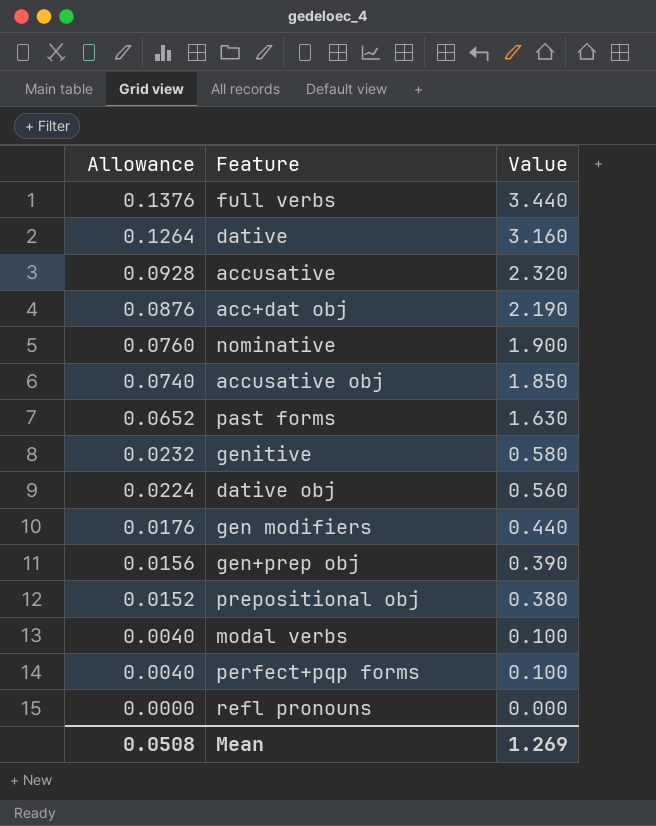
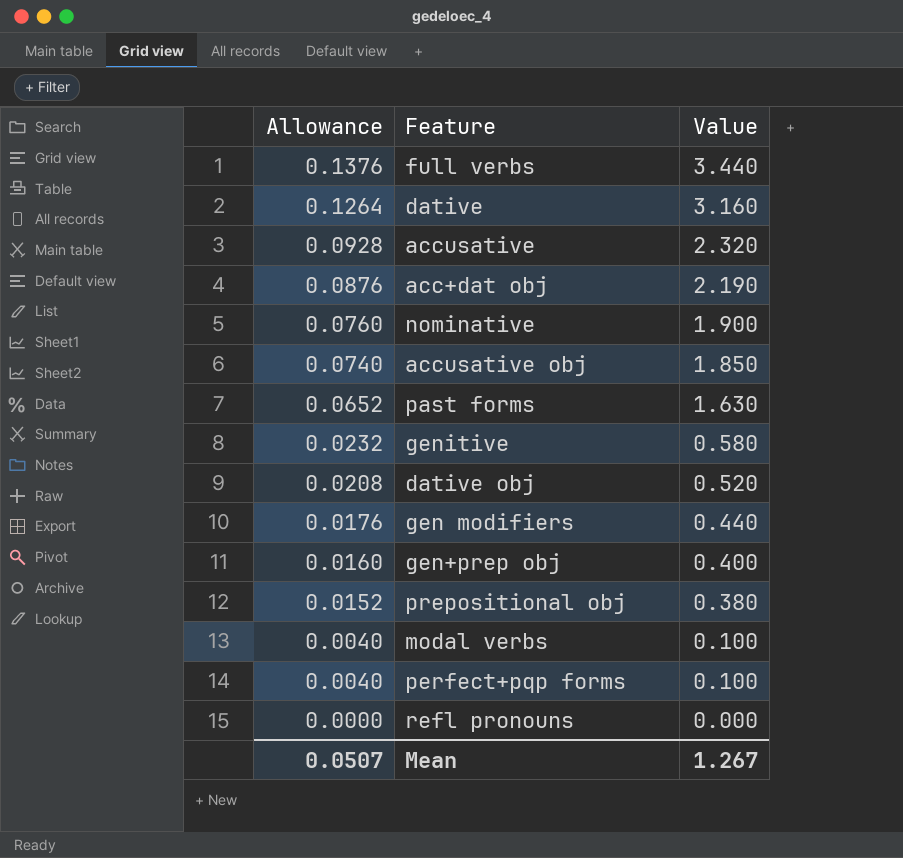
dative obj | Allowance: 0.0224 -> 0.0208
dative obj | Value: 0.560 -> 0.520
gen+prep obj | Allowance: 0.0156 -> 0.0160
gen+prep obj | Value: 0.390 -> 0.400
Mean | Allowance: 0.0508 -> 0.0507
Mean | Value: 1.269 -> 1.267

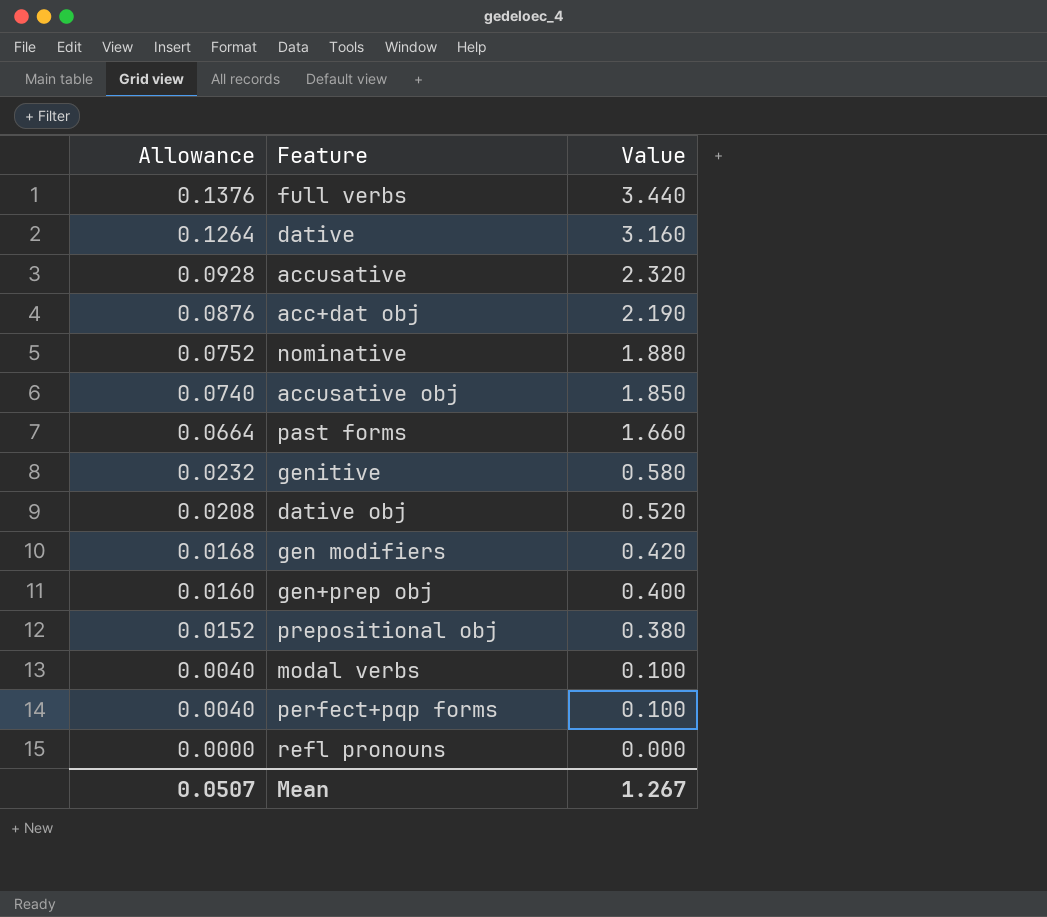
nominative | Allowance: 0.0760 -> 0.0752
nominative | Value: 1.900 -> 1.880
past forms | Allowance: 0.0652 -> 0.0664
past forms | Value: 1.630 -> 1.660
gen modifiers | Allowance: 0.0176 -> 0.0168
gen modifiers | Value: 0.440 -> 0.420

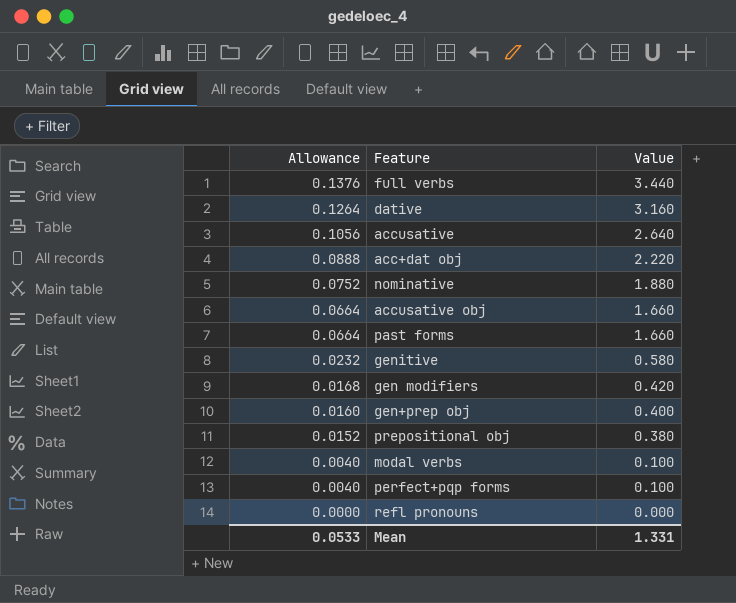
row dative obj: 0.0208 | 0.520 -> none
accusative | Allowance: 0.0928 -> 0.1056
accusative | Value: 2.320 -> 2.640
acc+dat obj | Allowance: 0.0876 -> 0.0888
acc+dat obj | Value: 2.190 -> 2.220
accusative obj | Allowance: 0.0740 -> 0.0664
accusative obj | Value: 1.850 -> 1.660
Mean | Allowance: 0.0507 -> 0.0533
Mean | Value: 1.267 -> 1.331

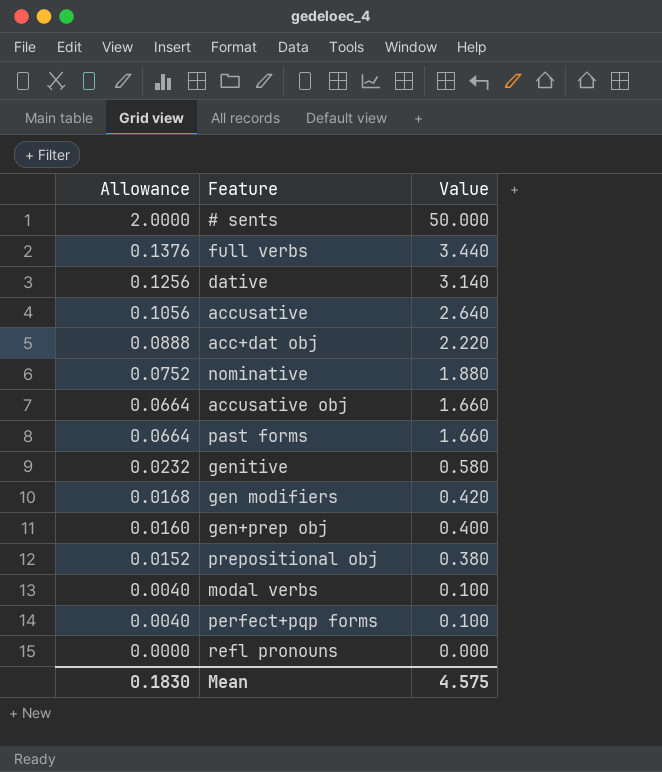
row # sents: none -> 2.0000 | 50.000
dative | Allowance: 0.1264 -> 0.1256
dative | Value: 3.160 -> 3.140
Mean | Allowance: 0.0533 -> 0.1830
Mean | Value: 1.331 -> 4.575

